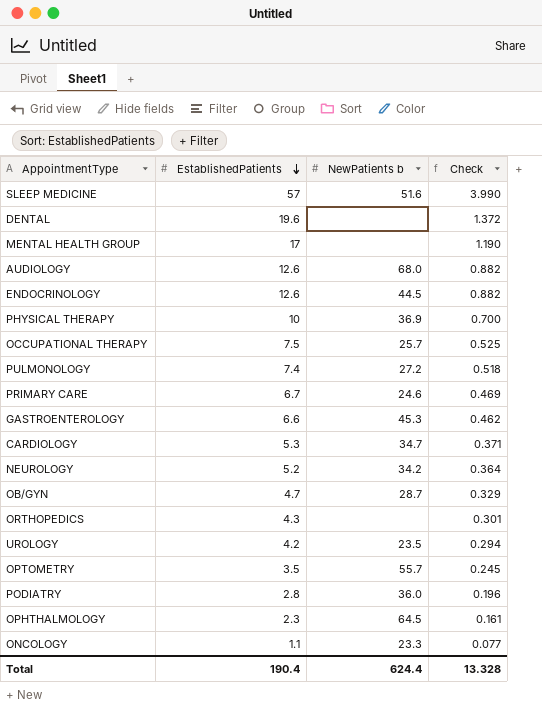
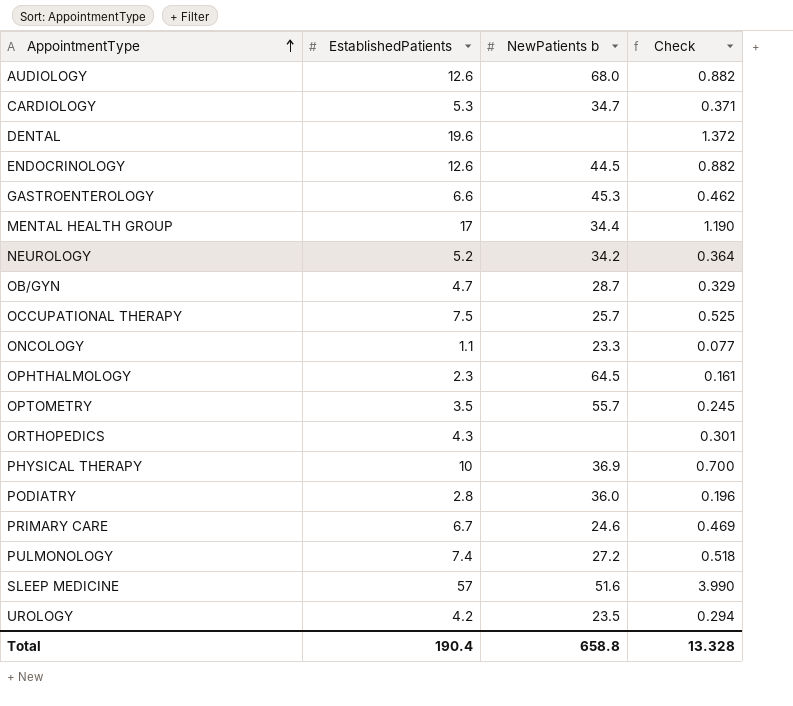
row order: EstablishedPatients descending -> AppointmentType ascending
MENTAL HEALTH GROUP | NewPatients b: none -> 34.4
Total | NewPatients b: 624.4 -> 658.8

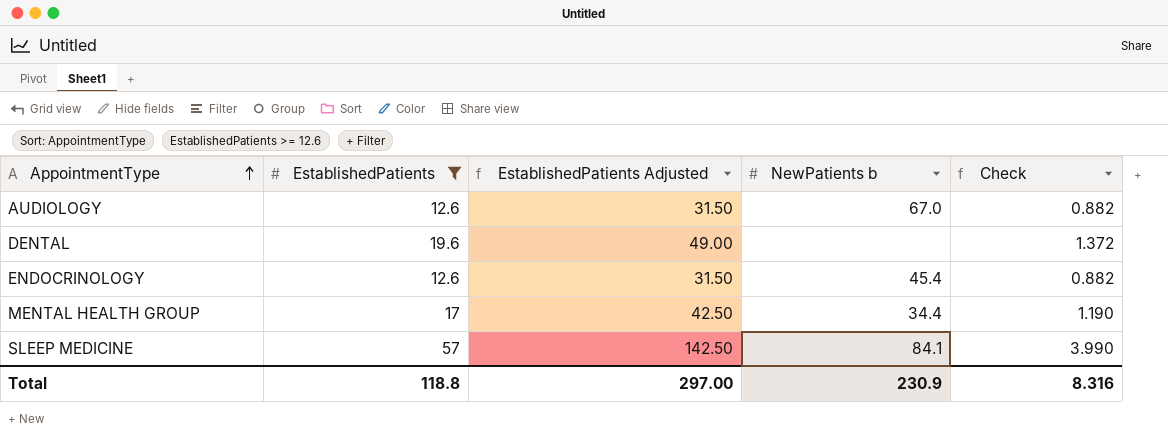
filter: none -> EstablishedPatients >= 12.6
column EstablishedPatients Adjusted | formula: none -> [EstablishedPatients] * 2.5
AUDIOLOGY | NewPatients b: 68.0 -> 67.0
ENDOCRINOLOGY | NewPatients b: 44.5 -> 45.4
SLEEP MEDICINE | NewPatients b: 51.6 -> 84.1
Total | EstablishedPatients: 190.4 -> 118.8
Total | NewPatients b: 658.8 -> 230.9
Total | Check: 13.328 -> 8.316

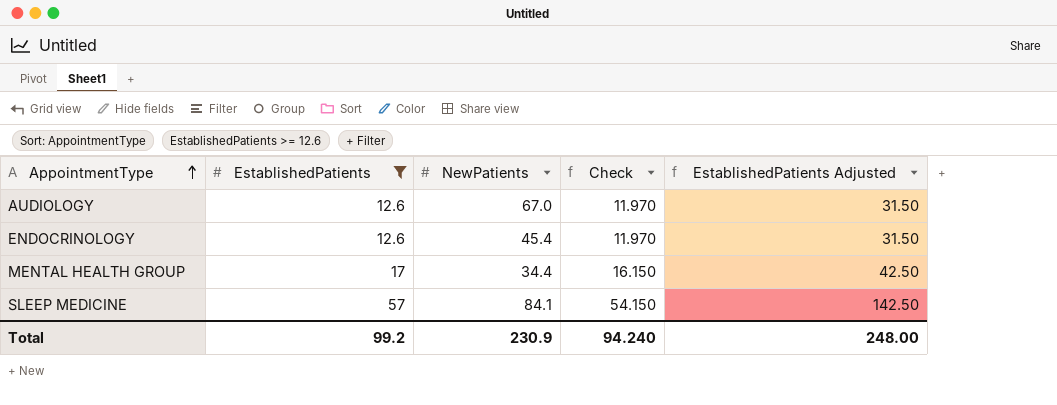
column name: NewPatients b -> NewPatients
column Check | formula: [EstablishedPatients] * 0.07 -> [EstablishedPatients] * 0.95
column EstablishedPatients Adjusted | position: 3 -> 5
row DENTAL: 19.6 | 49.00 | none | 1.372 -> none
Total | EstablishedPatients: 118.8 -> 99.2
Total | Check: 8.316 -> 94.240
Total | EstablishedPatients Adjusted: 297.00 -> 248.00

